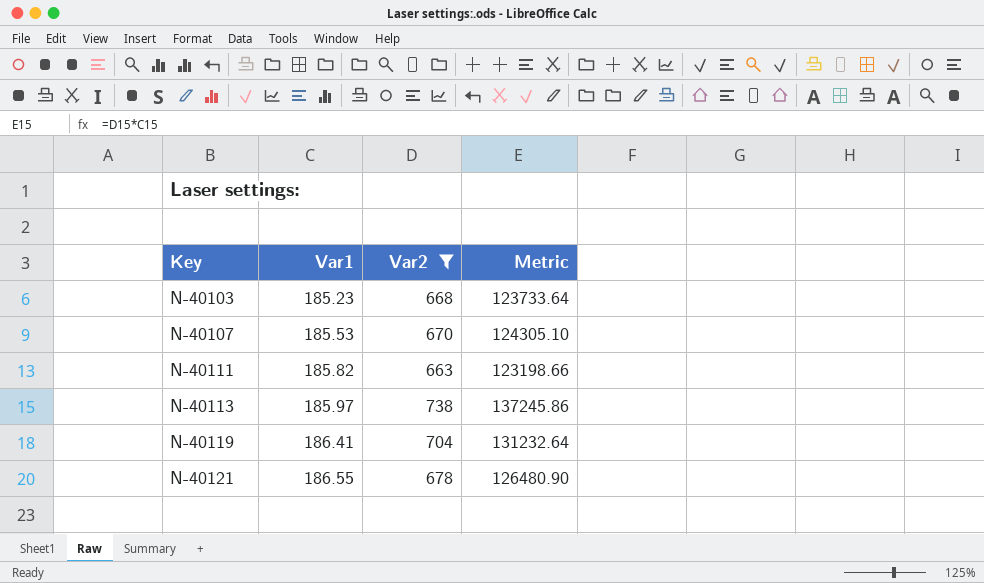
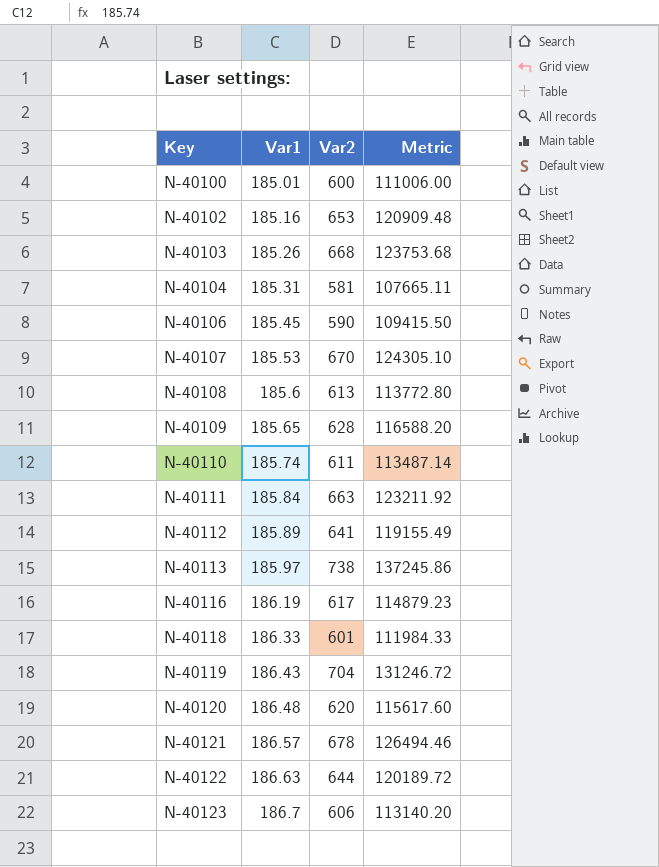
filter: Var2 >= 663 -> none
N-40103 | Var1: 185.23 -> 185.26
N-40103 | Metric: 123733.64 -> 123753.68
N-40111 | Var1: 185.82 -> 185.84
N-40111 | Metric: 123198.66 -> 123211.92
N-40119 | Var1: 186.41 -> 186.43
N-40119 | Metric: 131232.64 -> 131246.72
N-40121 | Var1: 186.55 -> 186.57
N-40121 | Metric: 126480.90 -> 126494.46

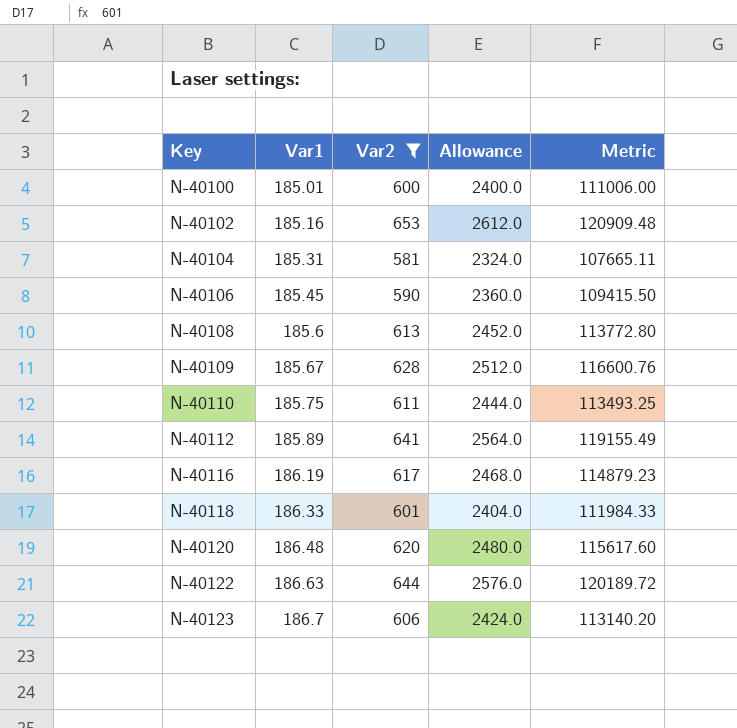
filter: none -> Var2 <= 653
column Allowance | formula: none -> [Var2] * 4
N-40109 | Var1: 185.65 -> 185.67
N-40109 | Metric: 116588.20 -> 116600.76
N-40110 | Var1: 185.74 -> 185.75
N-40110 | Metric: 113487.14 -> 113493.25

